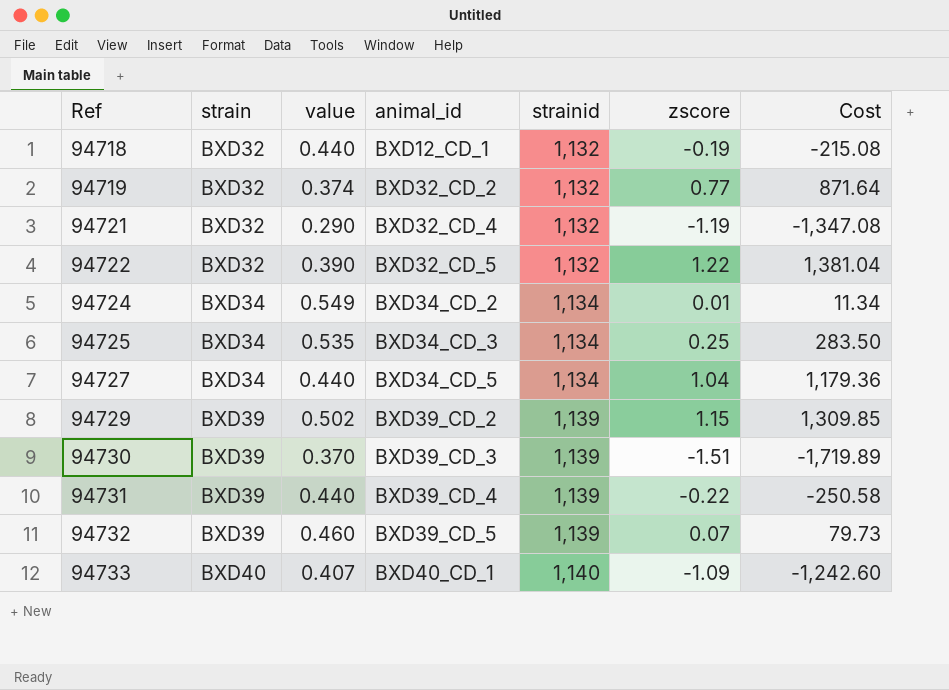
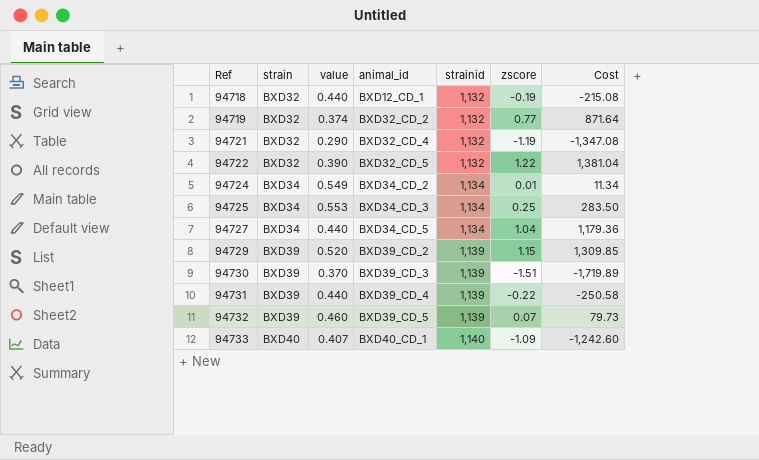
94725 | value: 0.535 -> 0.553
94729 | value: 0.502 -> 0.520

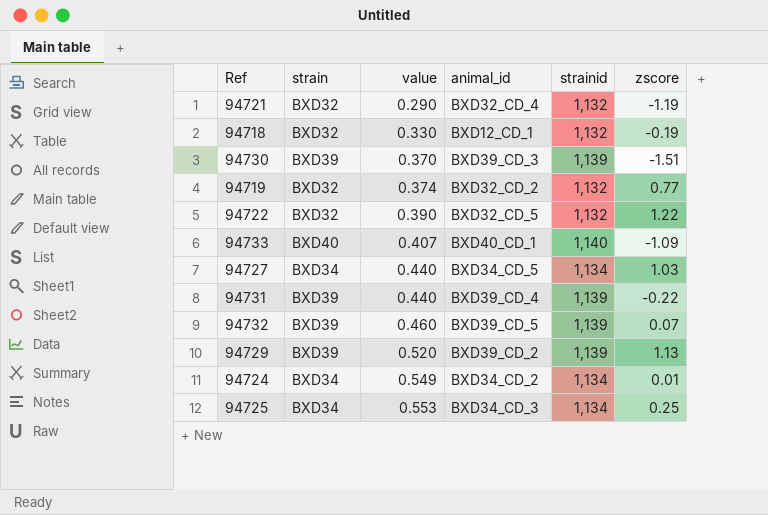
row order: Ref ascending -> value ascending
column Cost | formula: [strainid] * [zscore] -> none
94718 | value: 0.440 -> 0.330
94727 | zscore: 1.04 -> 1.03
94729 | zscore: 1.15 -> 1.13

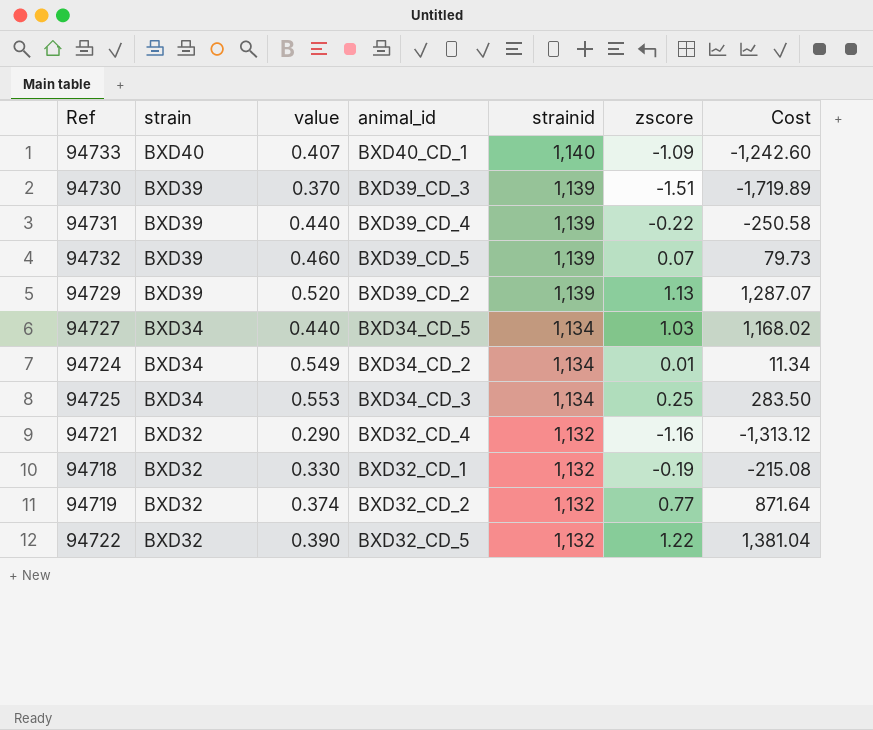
row order: value ascending -> strain descending
column Cost | formula: none -> [strainid] * [zscore]
94721 | zscore: -1.19 -> -1.16
94718 | animal_id: BXD12_CD_1 -> BXD32_CD_1

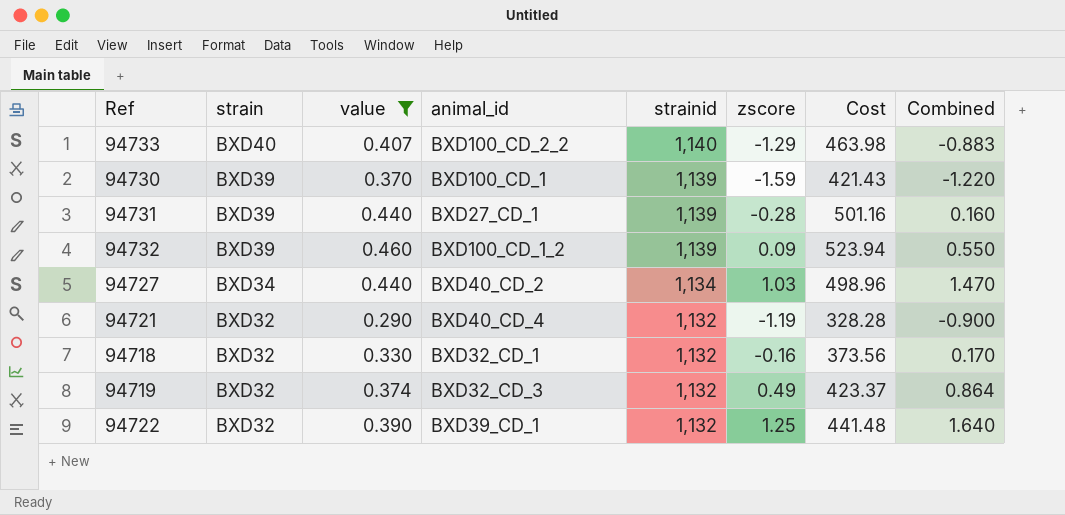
filter: none -> value <= 0.460
column Cost | formula: [strainid] * [zscore] -> [value] * [strainid]
column Combined | formula: none -> [value] + [zscore]
94733 | animal_id: BXD40_CD_1 -> BXD100_CD_2_2
94733 | zscore: -1.09 -> -1.29
94730 | animal_id: BXD39_CD_3 -> BXD100_CD_1
94730 | zscore: -1.51 -> -1.59
94731 | animal_id: BXD39_CD_4 -> BXD27_CD_1
94731 | zscore: -0.22 -> -0.28
94732 | animal_id: BXD39_CD_5 -> BXD100_CD_1_2
94732 | zscore: 0.07 -> 0.09
94727 | animal_id: BXD34_CD_5 -> BXD40_CD_2
94721 | animal_id: BXD32_CD_4 -> BXD40_CD_4
94721 | zscore: -1.16 -> -1.19
94718 | zscore: -0.19 -> -0.16
94719 | animal_id: BXD32_CD_2 -> BXD32_CD_3
94719 | zscore: 0.77 -> 0.49
94722 | animal_id: BXD32_CD_5 -> BXD39_CD_1
94722 | zscore: 1.22 -> 1.25

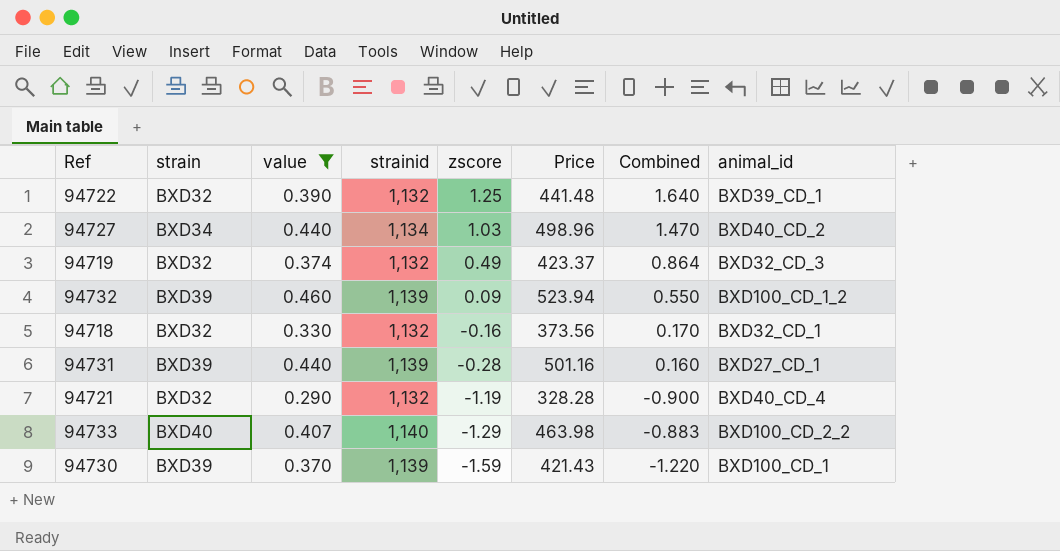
row order: strain descending -> zscore descending
column name: Cost -> Price
column animal_id | position: 4 -> 8

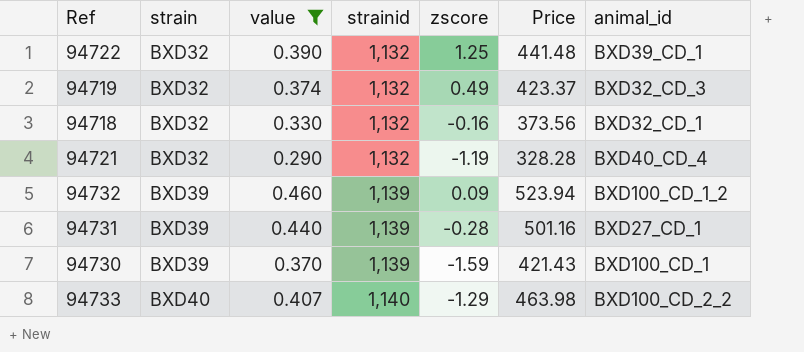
row order: zscore descending -> strain ascending
column Combined | formula: [value] + [zscore] -> none
row 94727: BXD34 | 0.440 | 1,134 | 1.03 | 498.96 | 1.470 | BXD40_CD_2 -> none

